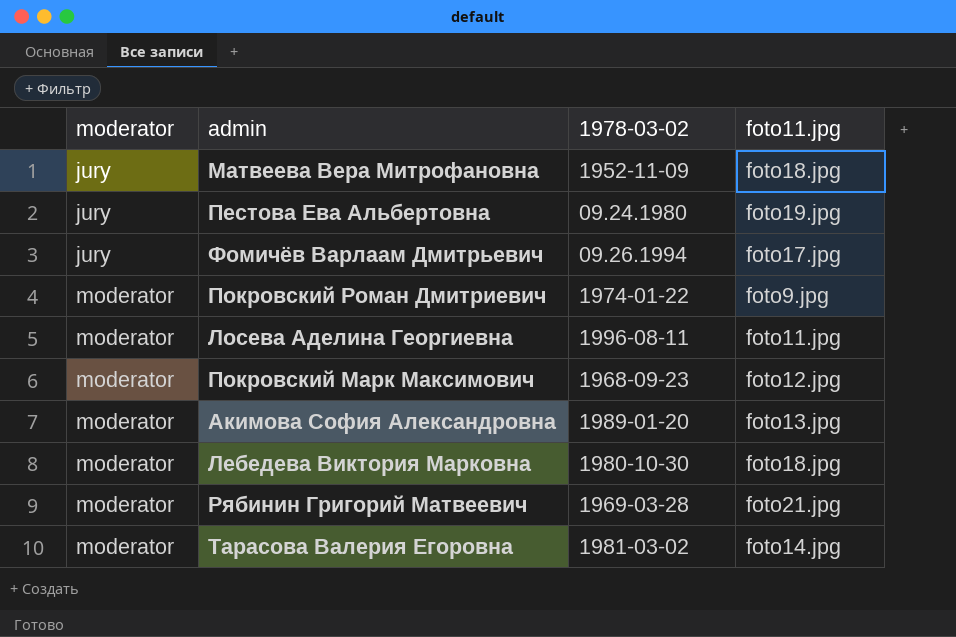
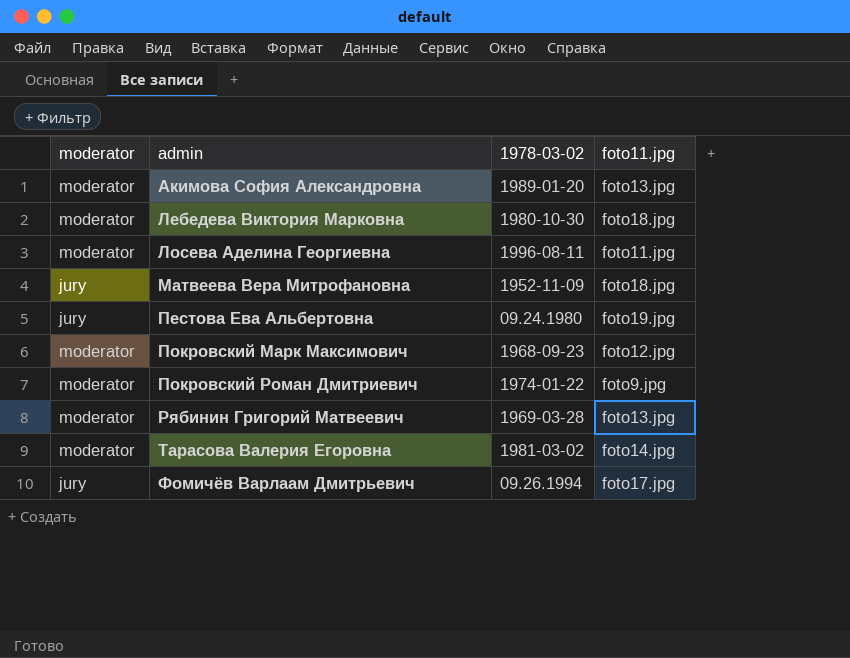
row order: moderator ascending -> admin ascending
Рябинин Григорий Матвеевич | foto11.jpg: foto21.jpg -> foto13.jpg

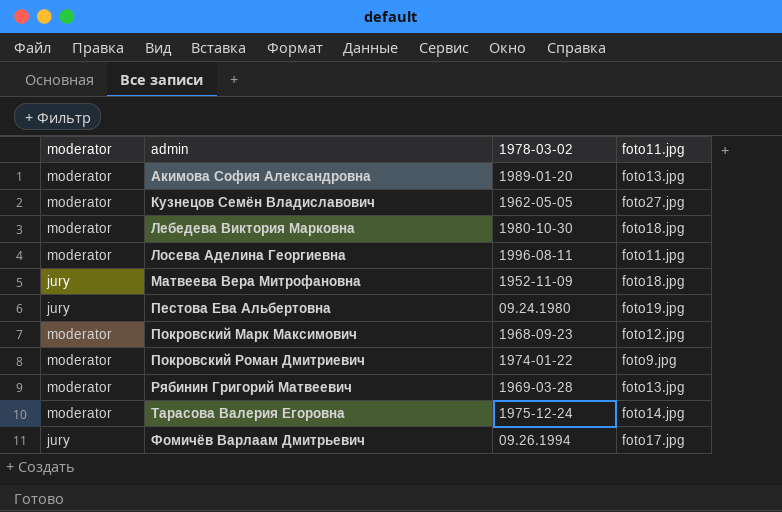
row Кузнецов Семён Владиславович: none -> moderator | 1962-05-05 | foto27.jpg
Тарасова Валерия Егоровна | 1978-03-02: 1981-03-02 -> 1975-12-24

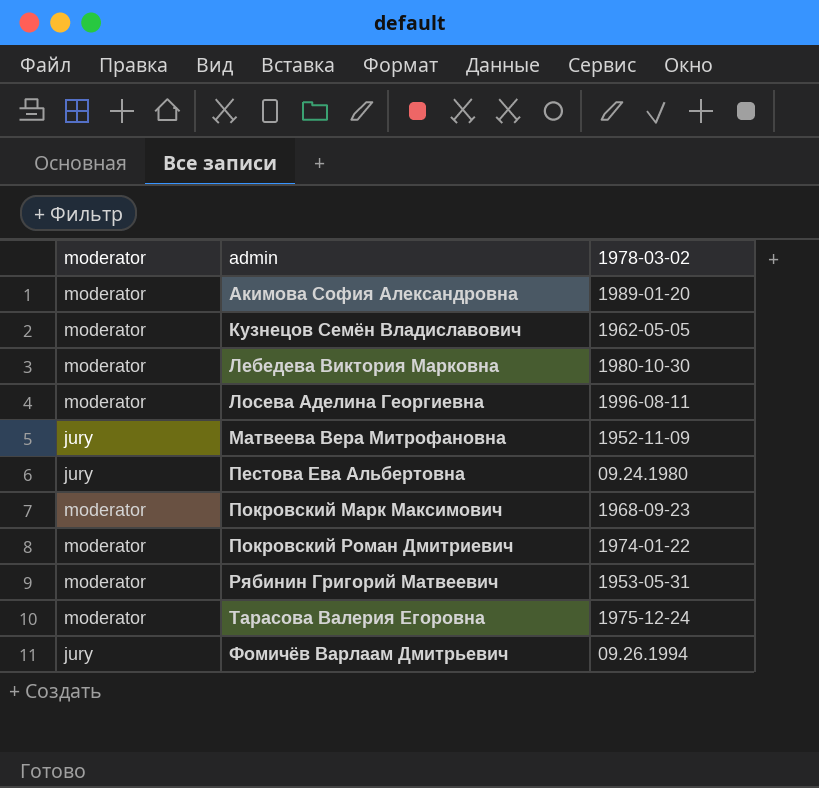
column foto11.jpg | position: 4 -> none
Рябинин Григорий Матвеевич | 1978-03-02: 1969-03-28 -> 1953-05-31

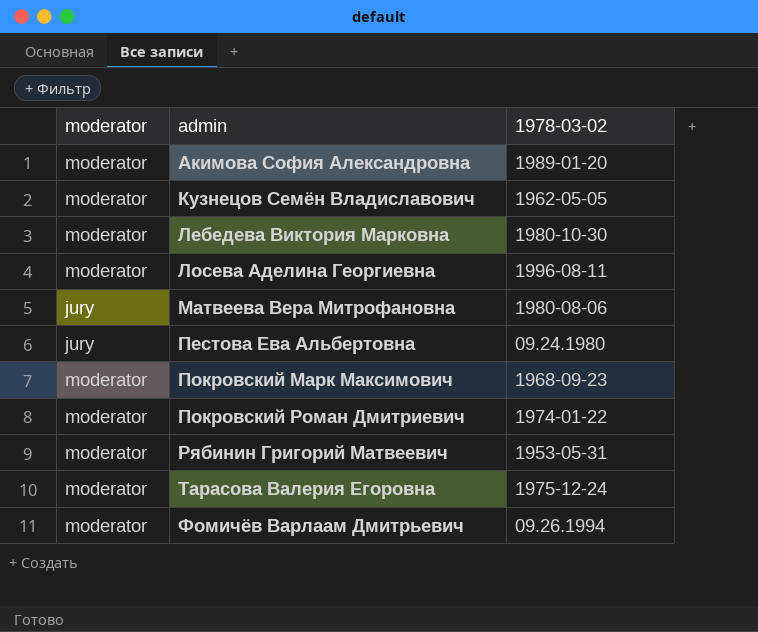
Матвеева Вера Митрофановна | 1978-03-02: 1952-11-09 -> 1980-08-06
Фомичёв Варлаам Дмитрьевич | moderator: jury -> moderator

